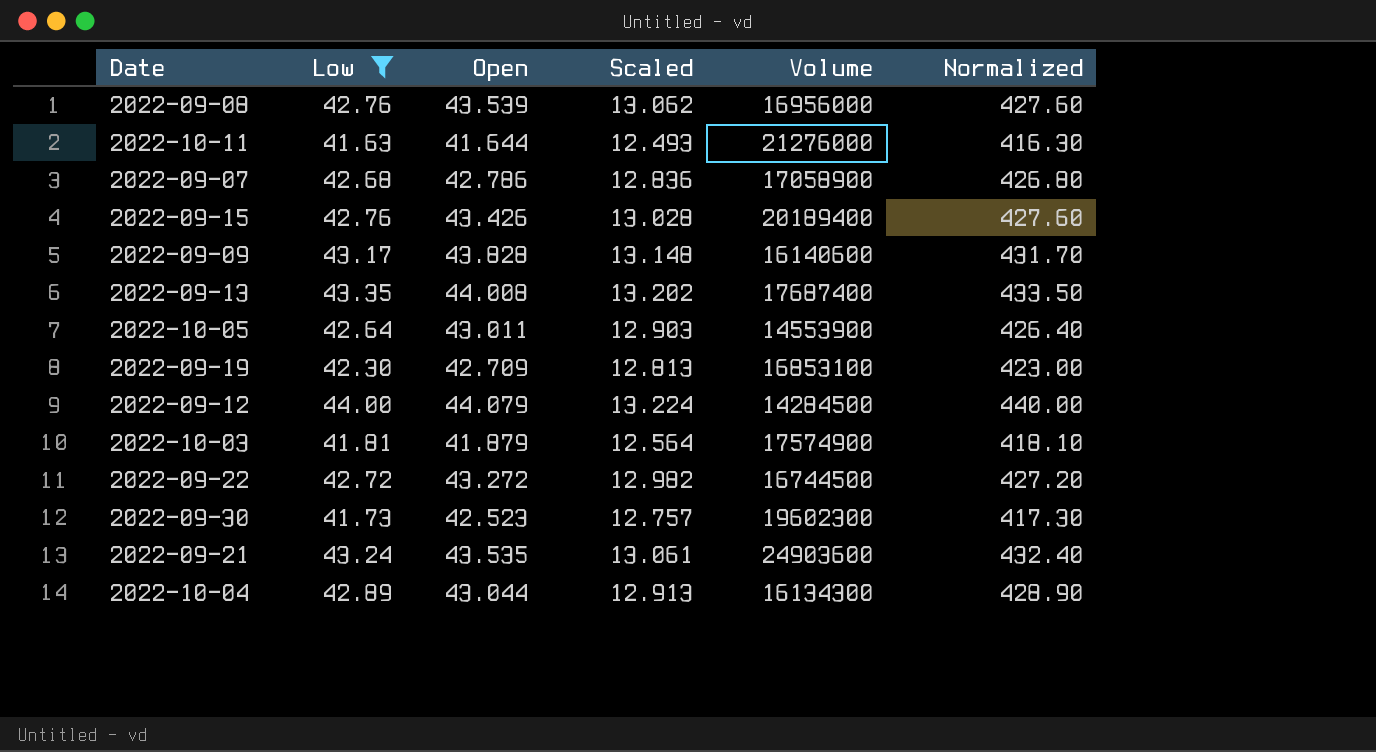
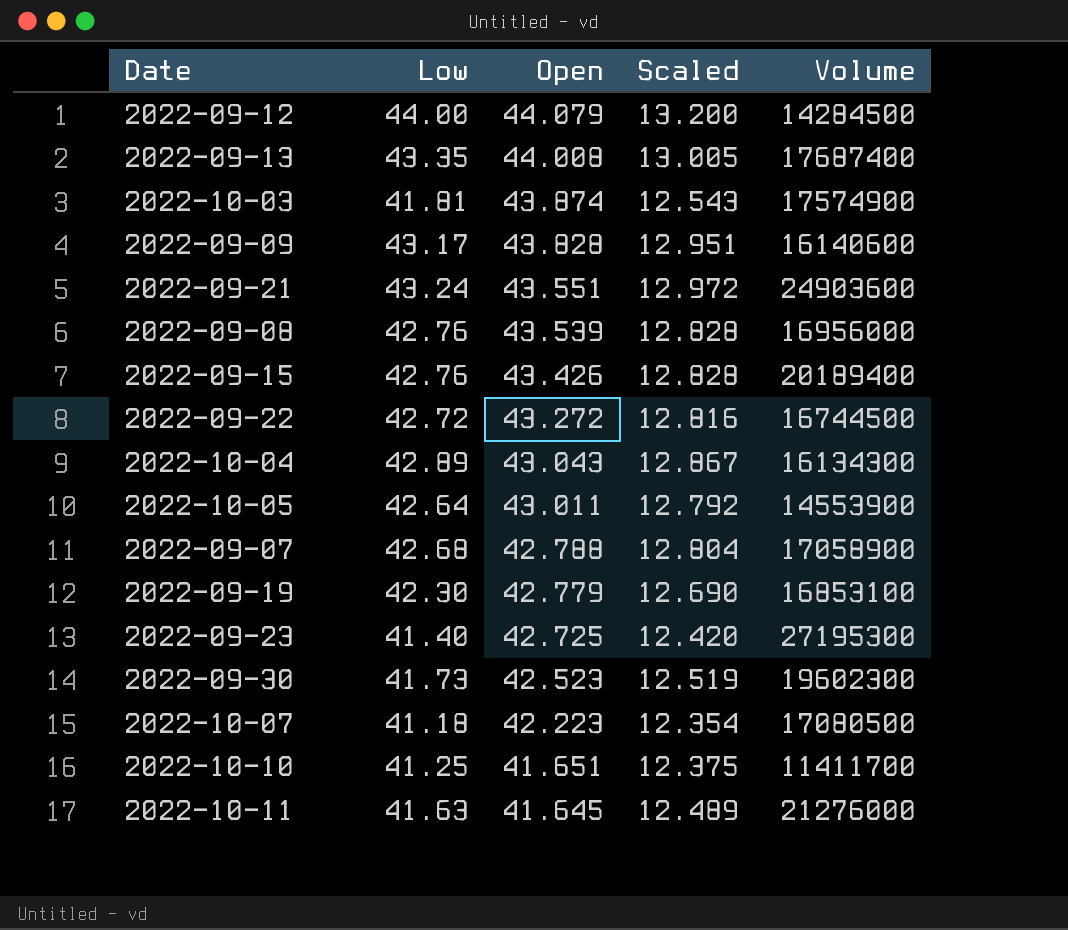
filter: Low >= 41.63 -> none
row order: none -> Open descending
column Normalized | formula: [Low] * 10 -> none
column Scaled | formula: [Open] * 0.3 -> [Low] * 0.3
2022-10-03 | Open: 41.879 -> 43.874
2022-09-21 | Open: 43.535 -> 43.551
2022-10-04 | Open: 43.044 -> 43.043
2022-09-07 | Open: 42.786 -> 42.788
2022-09-19 | Open: 42.709 -> 42.779
2022-10-11 | Open: 41.644 -> 41.645

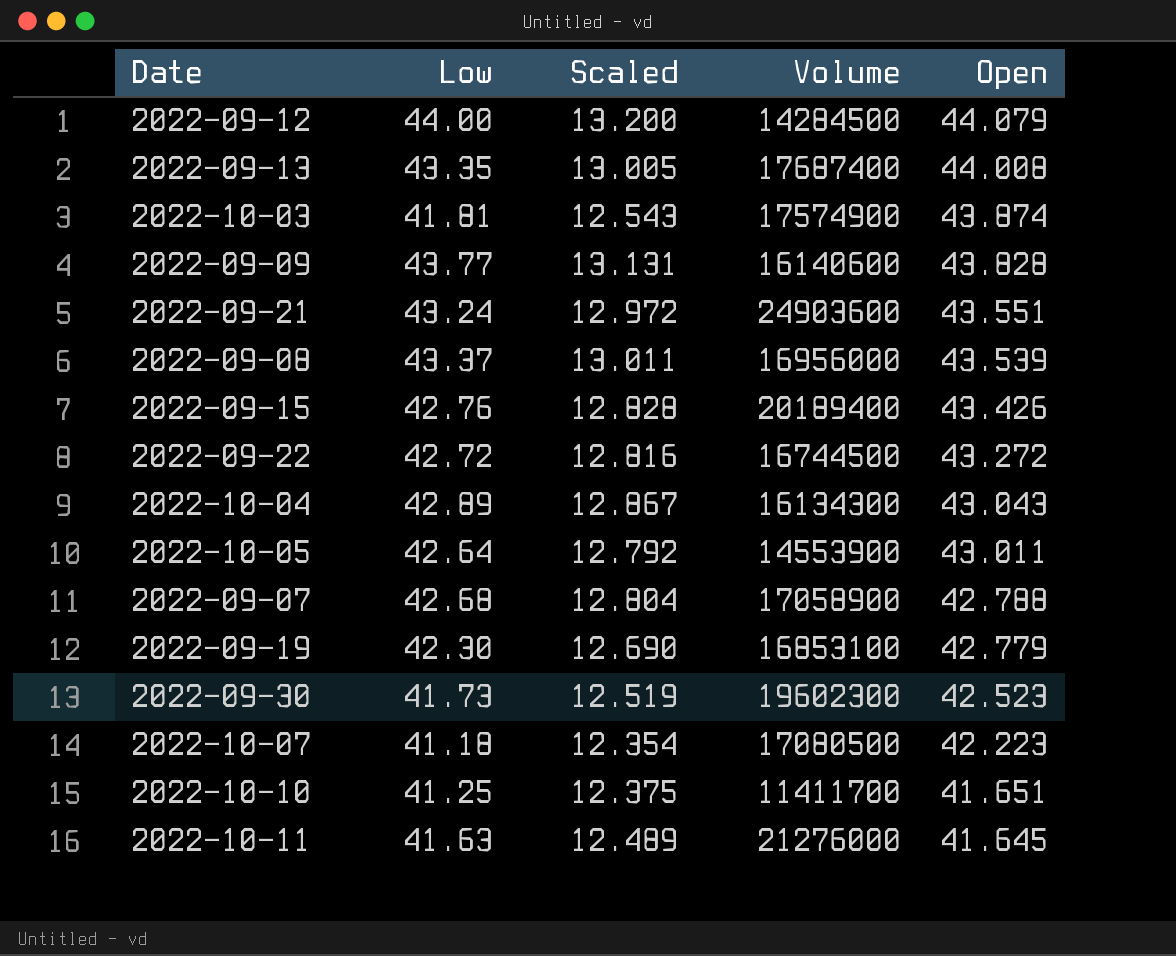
column Open | position: 3 -> 5
row 2022-09-23: 41.40 | 42.725 | 12.420 | 27195300 -> none
2022-09-09 | Low: 43.17 -> 43.77
2022-09-09 | Scaled: 12.951 -> 13.131
2022-09-08 | Low: 42.76 -> 43.37
2022-09-08 | Scaled: 12.828 -> 13.011

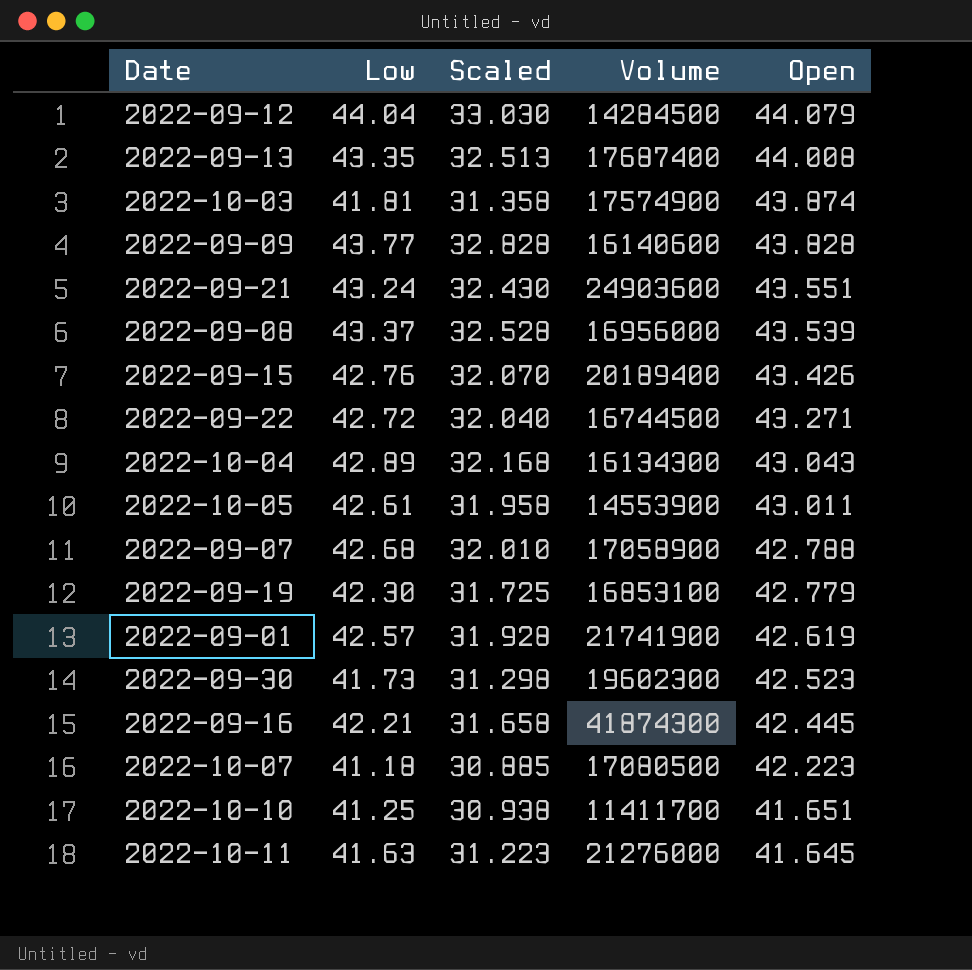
column Scaled | formula: [Low] * 0.3 -> [Low] * 0.75
2022-09-12 | Low: 44.00 -> 44.04
2022-09-22 | Open: 43.272 -> 43.271
2022-10-05 | Low: 42.64 -> 42.61
row 2022-09-01: none -> 42.57 | 31.928 | 21741900 | 42.619
row 2022-09-16: none -> 42.21 | 31.658 | 41874300 | 42.445

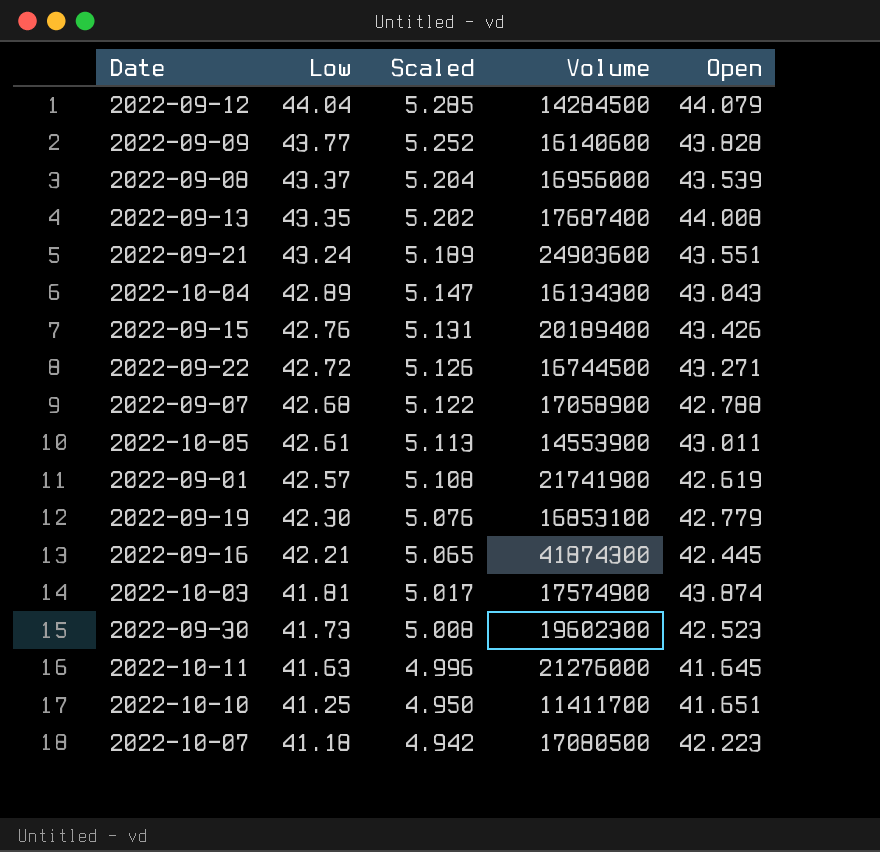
row order: Open descending -> Low descending
column Scaled | formula: [Low] * 0.75 -> [Low] * 0.12

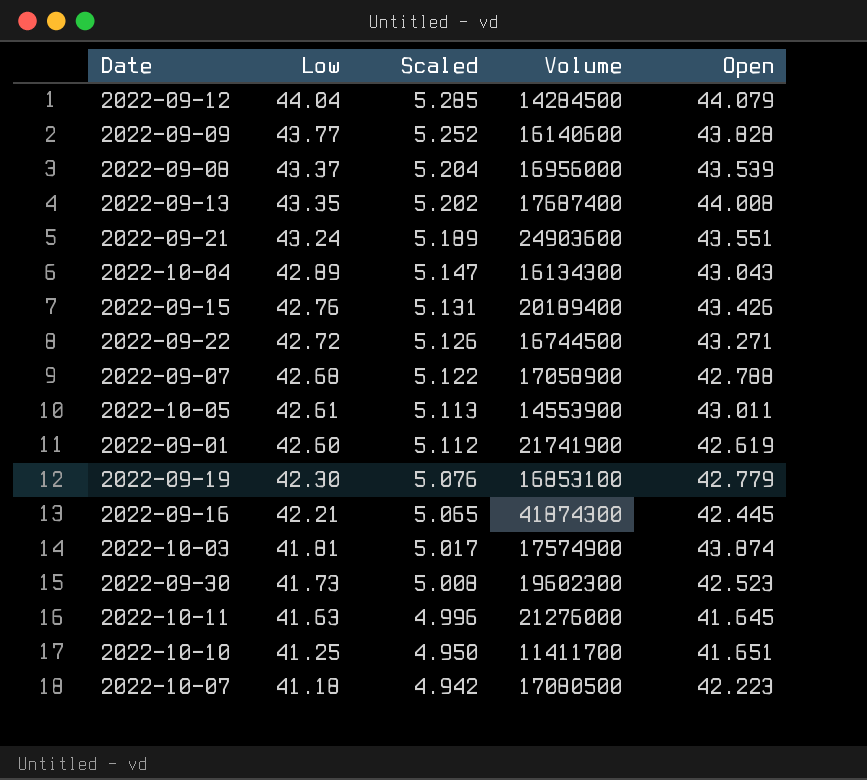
2022-09-01 | Low: 42.57 -> 42.60
2022-09-01 | Scaled: 5.108 -> 5.112

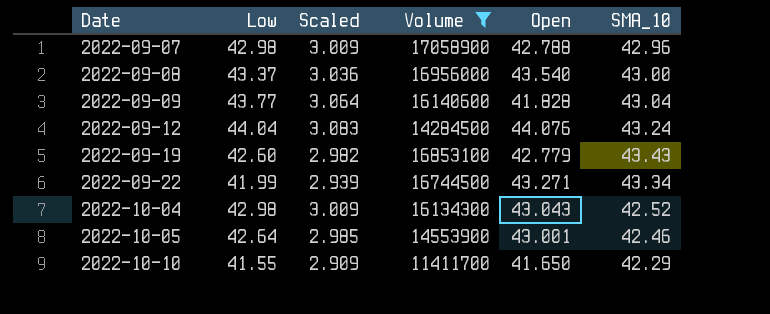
filter: none -> Volume <= 17058900
row order: Low descending -> Date ascending
column Scaled | formula: [Low] * 0.12 -> [Low] * 0.07
column SMA_10 | position: none -> 6
2022-09-07 | Low: 42.68 -> 42.98
2022-09-08 | Open: 43.539 -> 43.540
2022-09-09 | Open: 43.828 -> 41.828
2022-09-12 | Open: 44.079 -> 44.076
2022-09-19 | Low: 42.30 -> 42.60
2022-09-22 | Low: 42.72 -> 41.99
2022-10-04 | Low: 42.89 -> 42.98
2022-10-05 | Low: 42.61 -> 42.64
2022-10-05 | Open: 43.011 -> 43.001
2022-10-10 | Low: 41.25 -> 41.55
2022-10-10 | Open: 41.651 -> 41.650

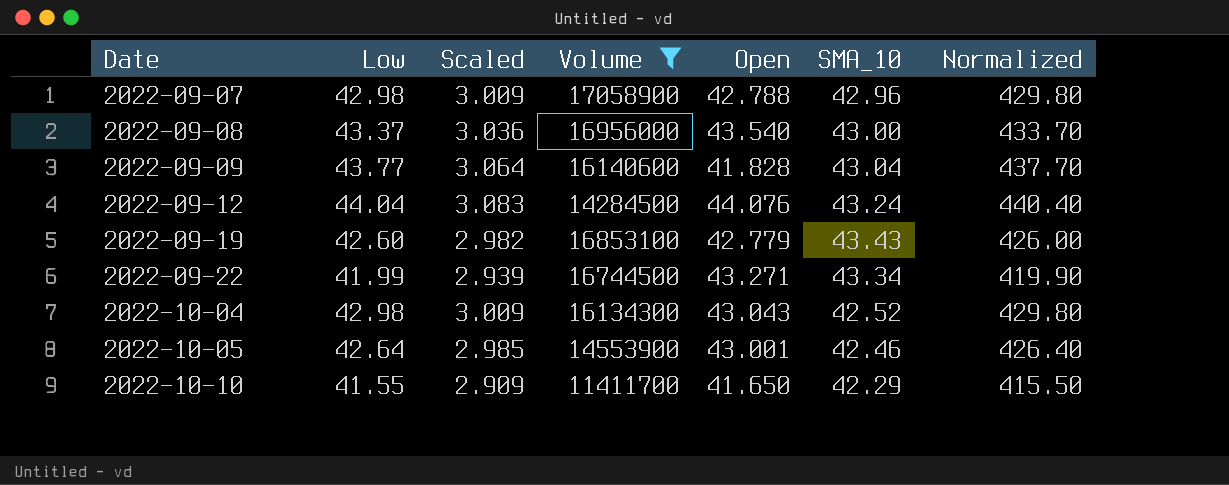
column Normalized | formula: none -> [Low] * 10

